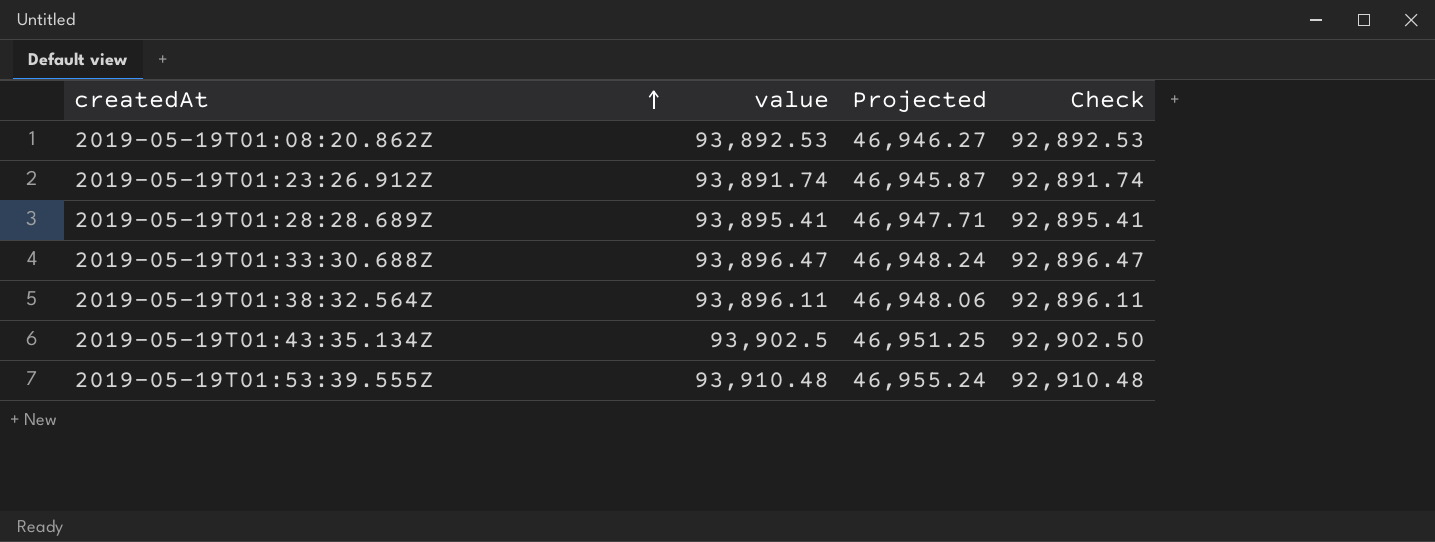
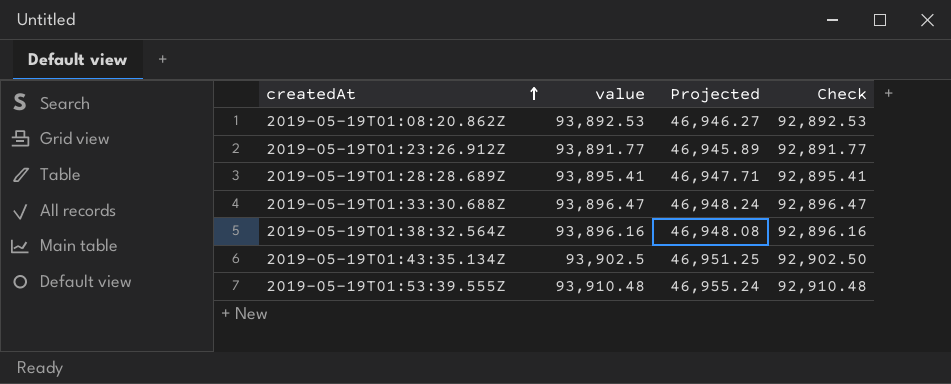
2019-05-19T01:23:26.912Z | value: 93,891.74 -> 93,891.77
2019-05-19T01:23:26.912Z | Projected: 46,945.87 -> 46,945.89
2019-05-19T01:23:26.912Z | Check: 92,891.74 -> 92,891.77
2019-05-19T01:38:32.564Z | value: 93,896.11 -> 93,896.16
2019-05-19T01:38:32.564Z | Projected: 46,948.06 -> 46,948.08
2019-05-19T01:38:32.564Z | Check: 92,896.11 -> 92,896.16

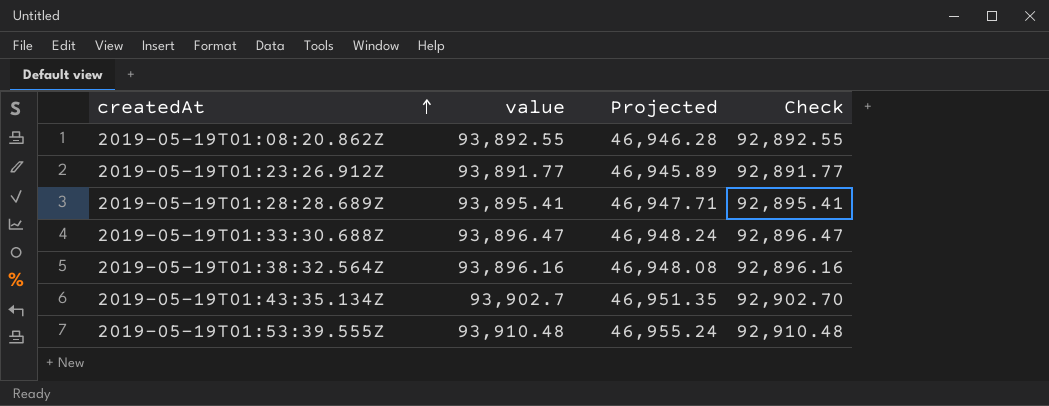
2019-05-19T01:08:20.862Z | value: 93,892.53 -> 93,892.55
2019-05-19T01:08:20.862Z | Projected: 46,946.27 -> 46,946.28
2019-05-19T01:08:20.862Z | Check: 92,892.53 -> 92,892.55
2019-05-19T01:43:35.134Z | value: 93,902.5 -> 93,902.7
2019-05-19T01:43:35.134Z | Projected: 46,951.25 -> 46,951.35
2019-05-19T01:43:35.134Z | Check: 92,902.50 -> 92,902.70

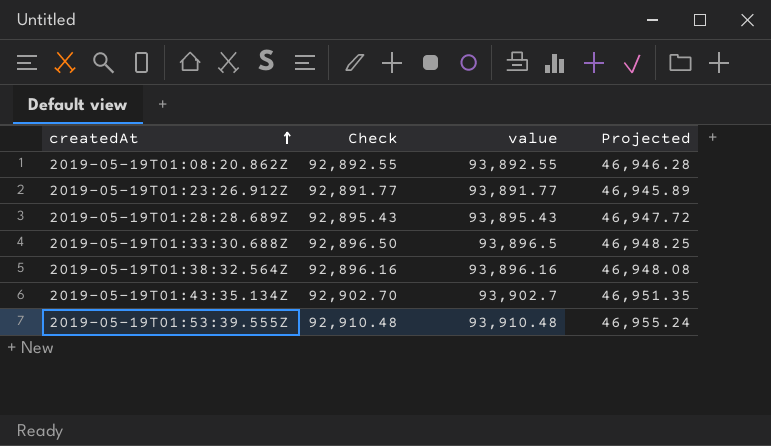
column Check | position: 4 -> 2
2019-05-19T01:28:28.689Z | Check: 92,895.41 -> 92,895.43
2019-05-19T01:28:28.689Z | value: 93,895.41 -> 93,895.43
2019-05-19T01:28:28.689Z | Projected: 46,947.71 -> 46,947.72
2019-05-19T01:33:30.688Z | Check: 92,896.47 -> 92,896.50
2019-05-19T01:33:30.688Z | value: 93,896.47 -> 93,896.5
2019-05-19T01:33:30.688Z | Projected: 46,948.24 -> 46,948.25

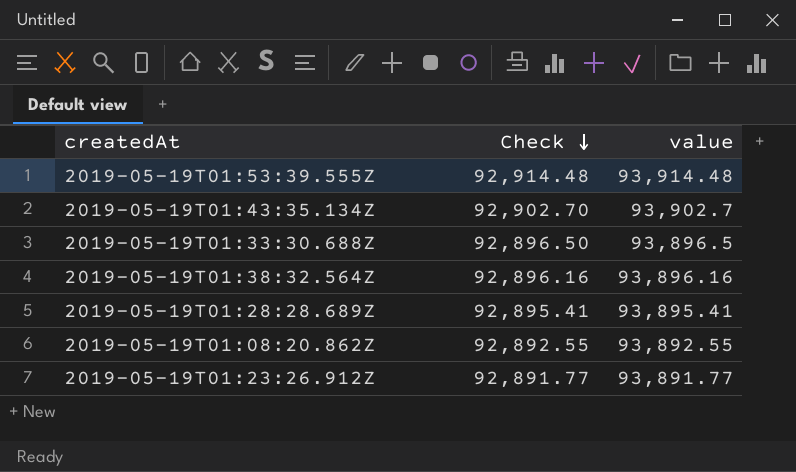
row order: createdAt ascending -> Check descending
column Projected | formula: [value] * 0.5 -> none
2019-05-19T01:53:39.555Z | Check: 92,910.48 -> 92,914.48
2019-05-19T01:53:39.555Z | value: 93,910.48 -> 93,914.48
2019-05-19T01:28:28.689Z | Check: 92,895.43 -> 92,895.41
2019-05-19T01:28:28.689Z | value: 93,895.43 -> 93,895.41

